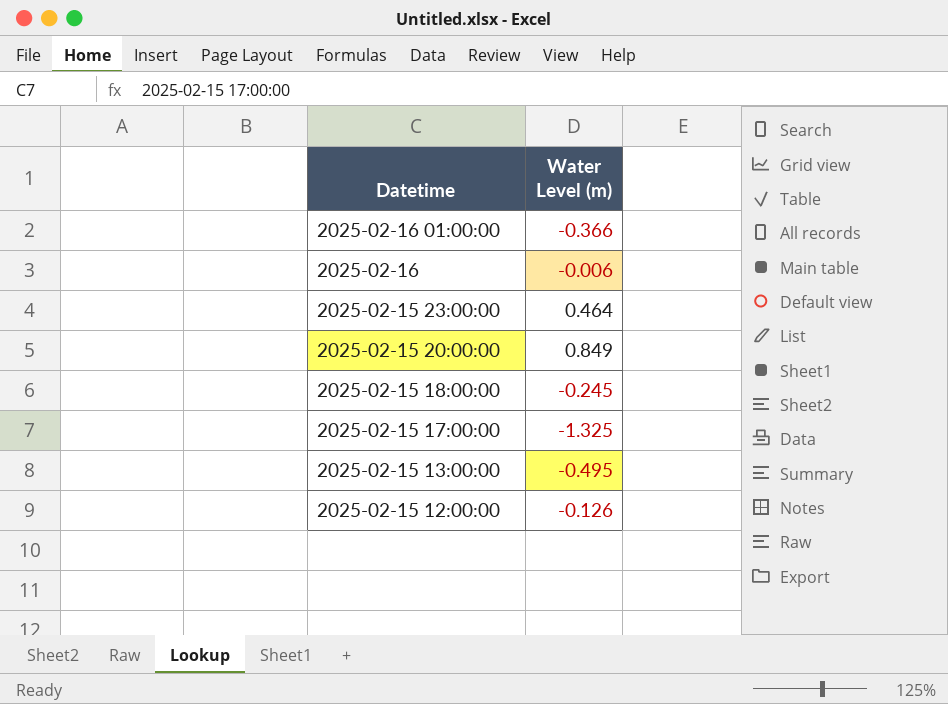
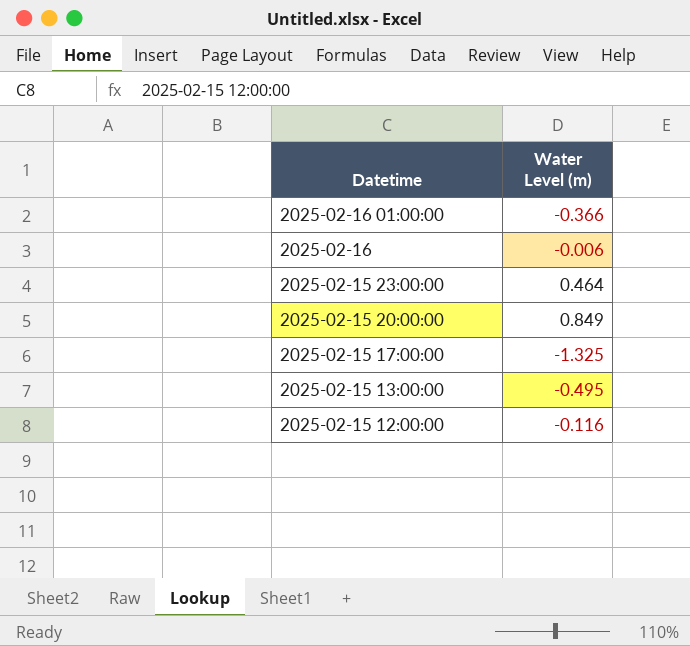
row 2025-02-15 18:00:00: -0.245 -> none
2025-02-15 12:00:00 | Water Level (m): -0.126 -> -0.116

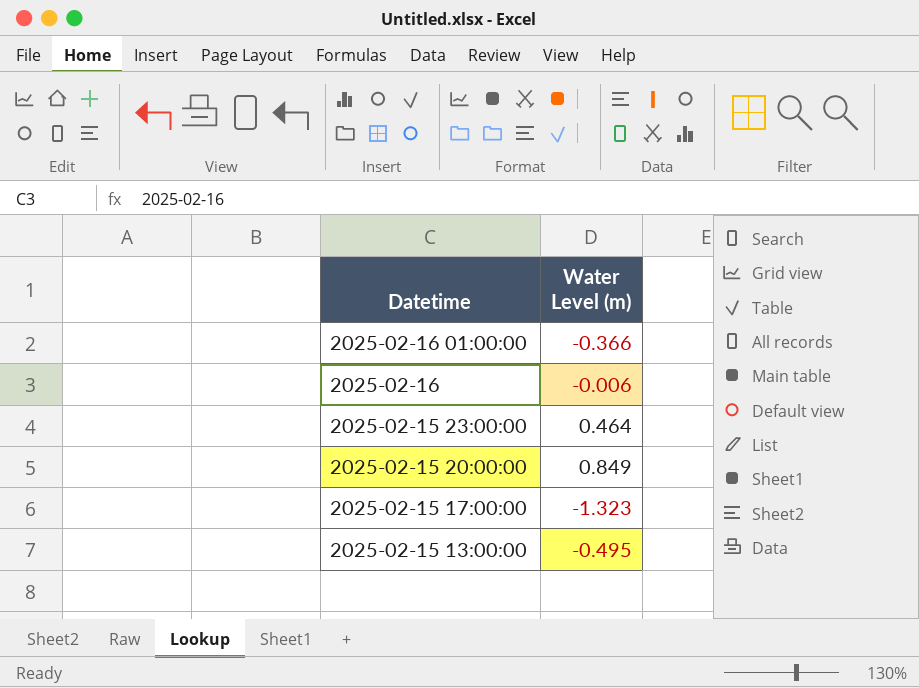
row 2025-02-15 12:00:00: -0.116 -> none
2025-02-15 17:00:00 | Water Level (m): -1.325 -> -1.323

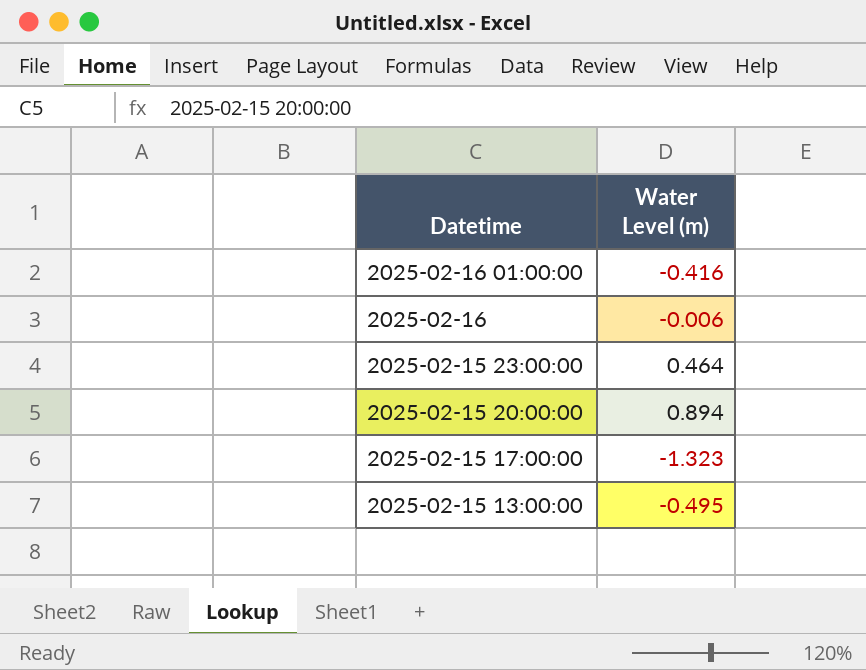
2025-02-16 01:00:00 | Water Level (m): -0.366 -> -0.416
2025-02-15 20:00:00 | Water Level (m): 0.849 -> 0.894

